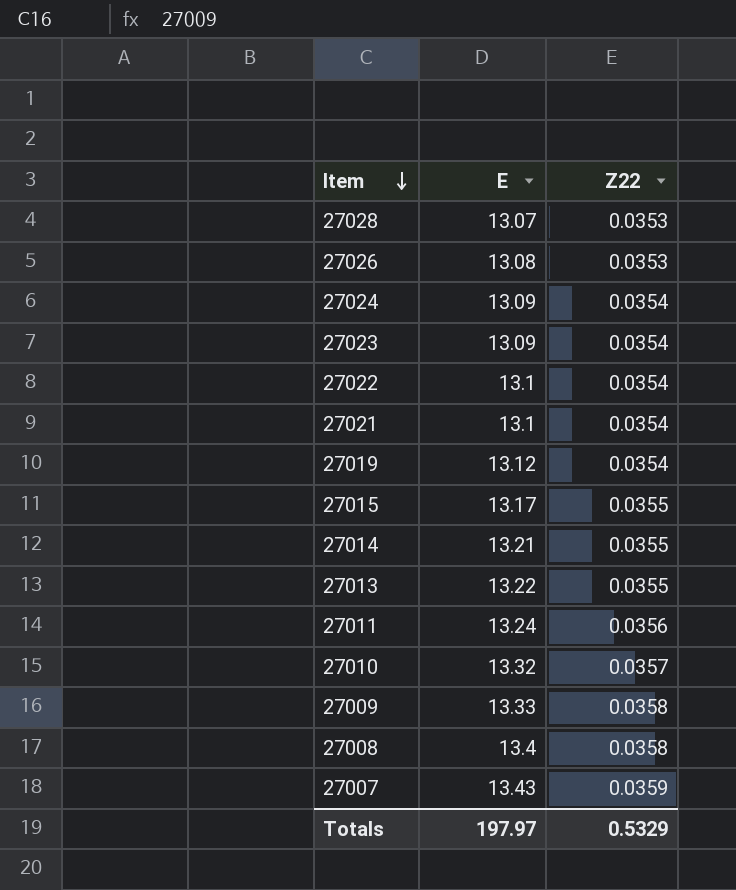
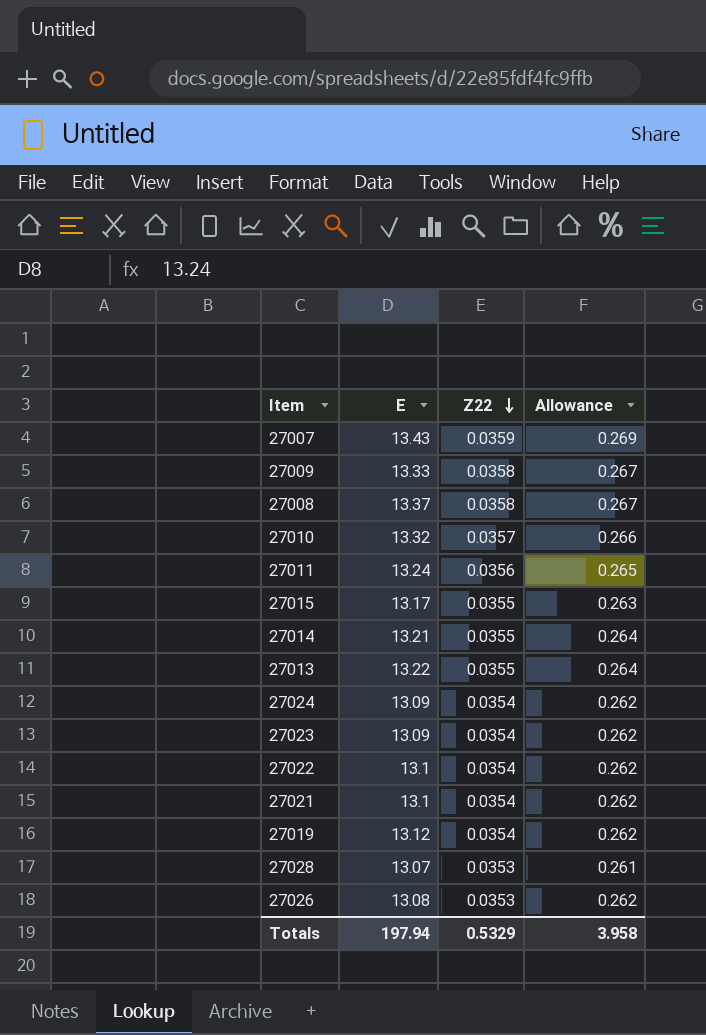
row order: Item descending -> Z22 descending
column Allowance | formula: none -> [E] * 0.02
27008 | E: 13.4 -> 13.37
Totals | E: 197.97 -> 197.94

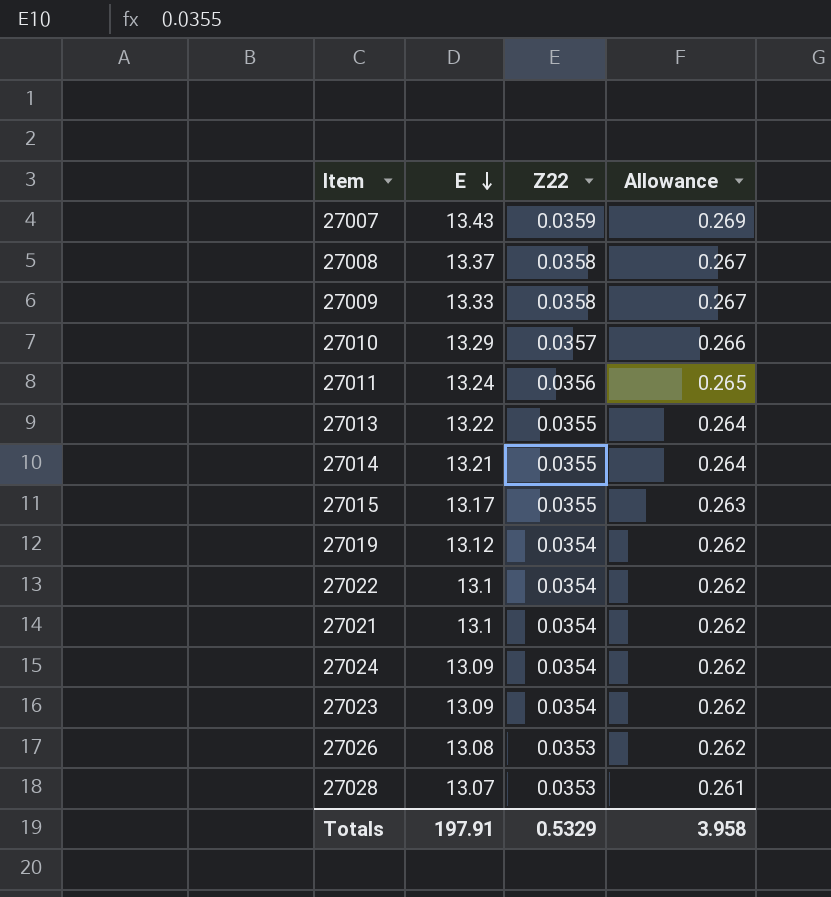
row order: Z22 descending -> E descending
27010 | E: 13.32 -> 13.29
Totals | E: 197.94 -> 197.91

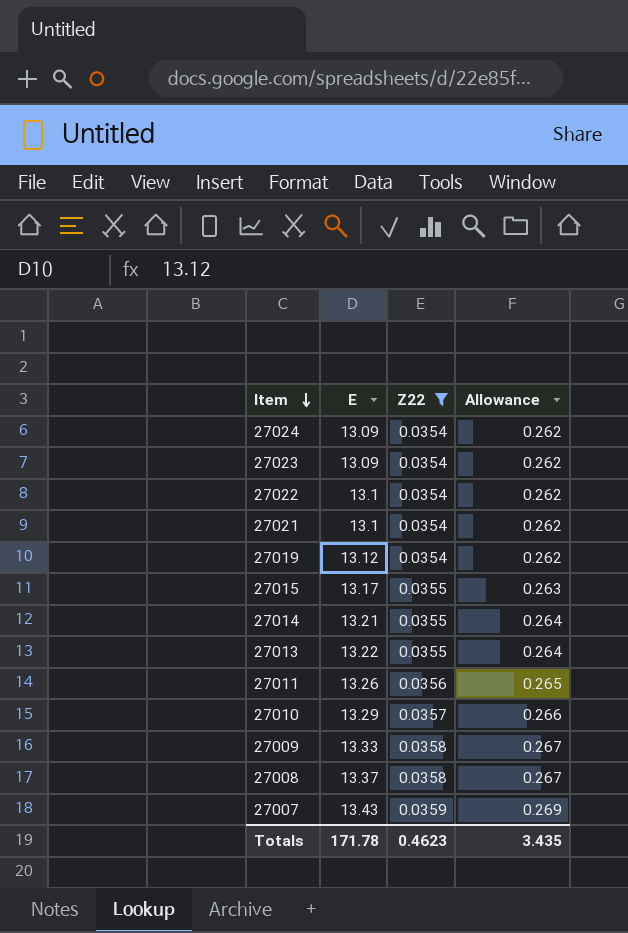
filter: none -> Z22 != 0.0353
row order: E descending -> Item descending
27011 | E: 13.24 -> 13.26
Totals | E: 197.91 -> 171.78
Totals | Z22: 0.5329 -> 0.4623
Totals | Allowance: 3.958 -> 3.435

